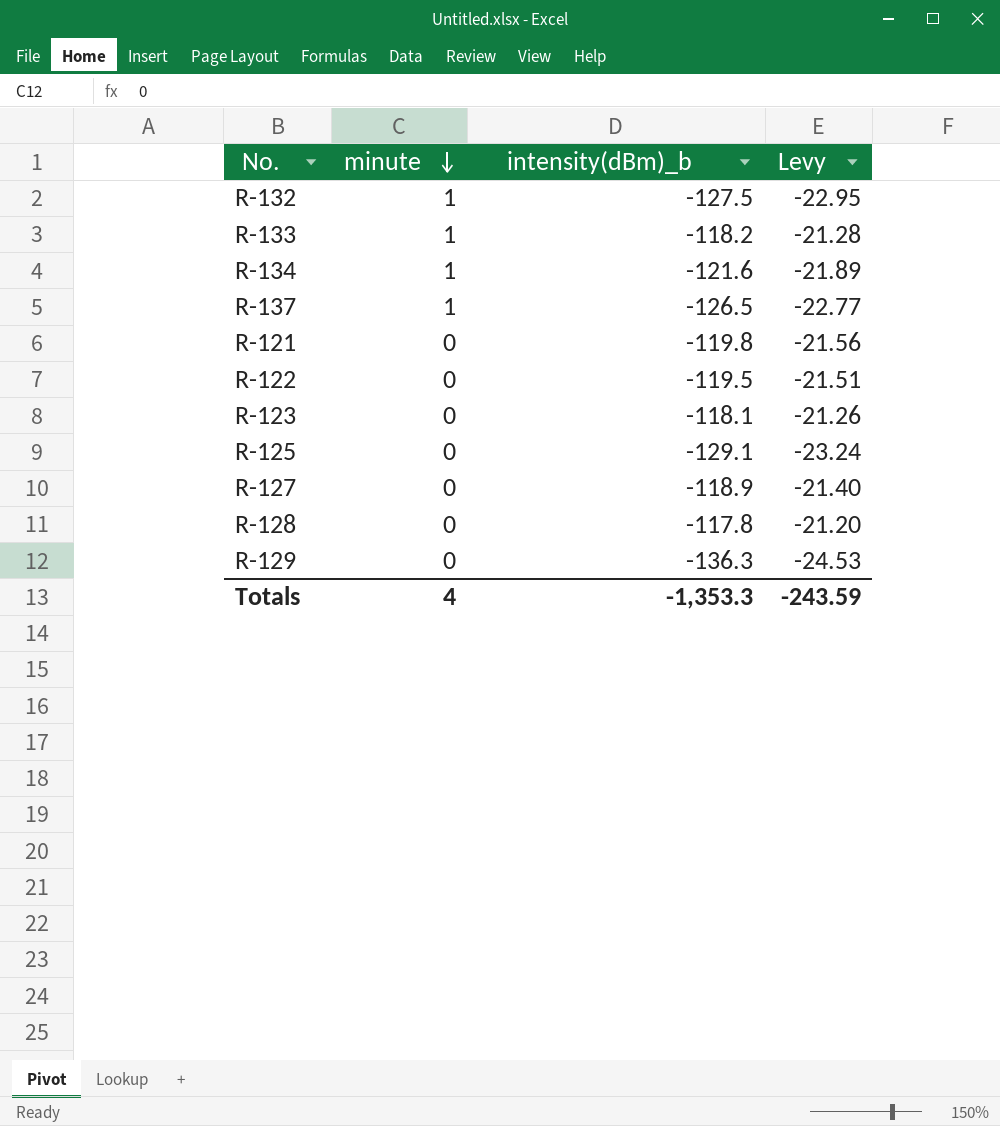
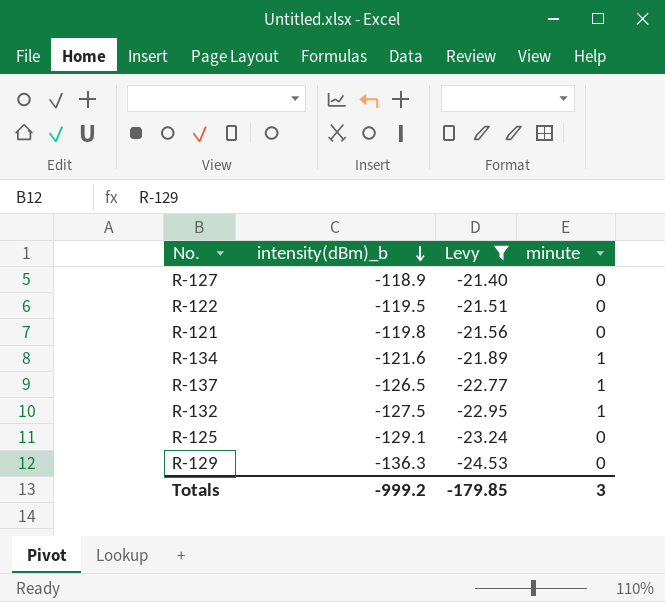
filter: none -> Levy <= -21.40
row order: minute descending -> intensity(dBm)_b descending
column minute | position: 2 -> 4
Totals | intensity(dBm)_b: -1,353.3 -> -999.2
Totals | Levy: -243.59 -> -179.85
Totals | minute: 4 -> 3

